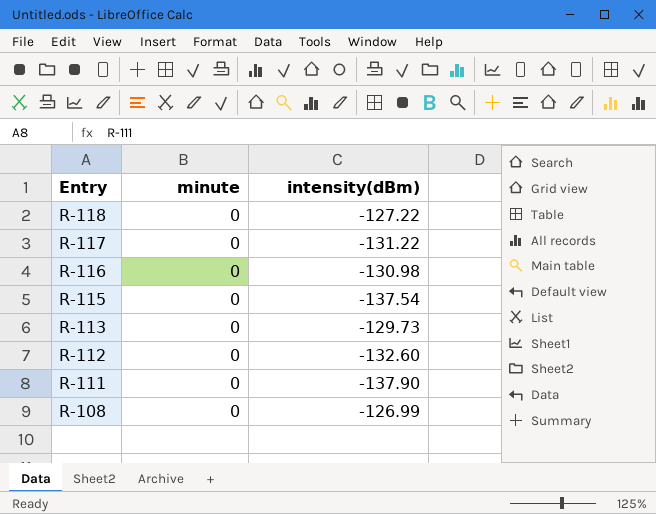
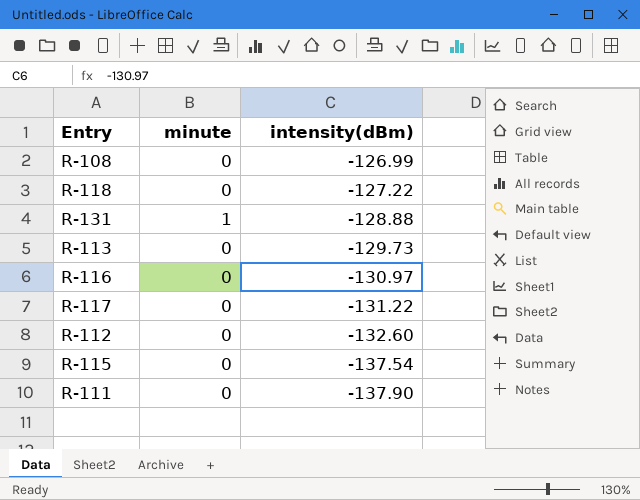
row order: Entry descending -> intensity(dBm) descending
row R-131: none -> 1 | -128.88
R-116 | intensity(dBm): -130.98 -> -130.97

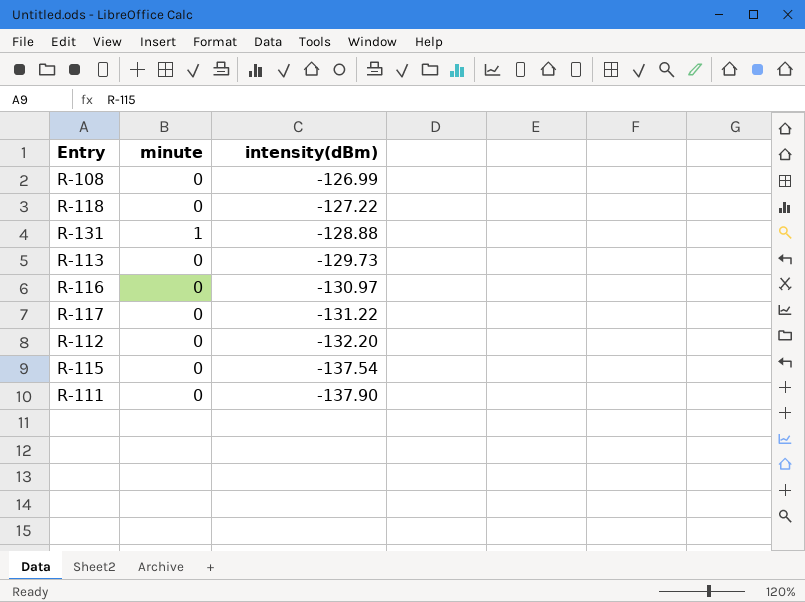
R-112 | intensity(dBm): -132.60 -> -132.20

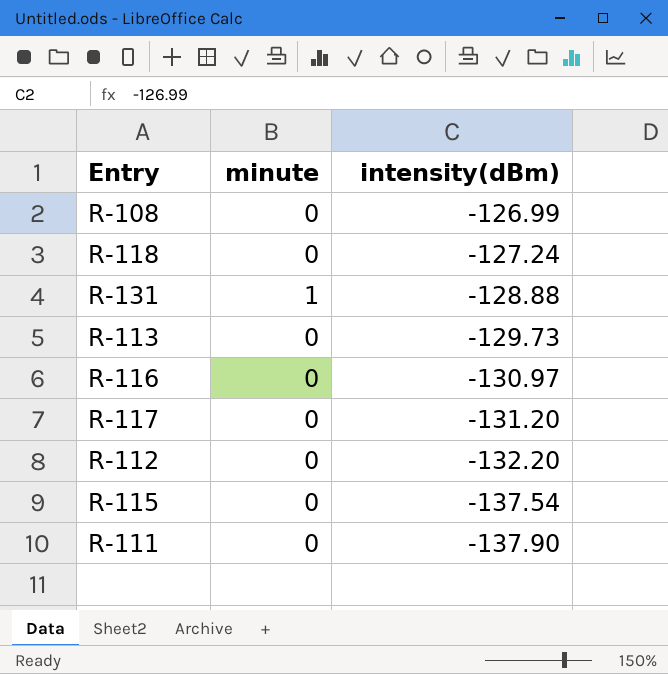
R-118 | intensity(dBm): -127.22 -> -127.24
R-117 | intensity(dBm): -131.22 -> -131.20

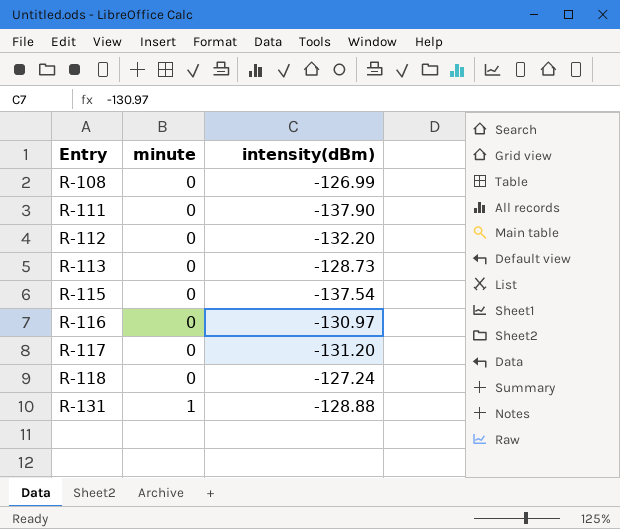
row order: intensity(dBm) descending -> Entry ascending
R-113 | intensity(dBm): -129.73 -> -128.73

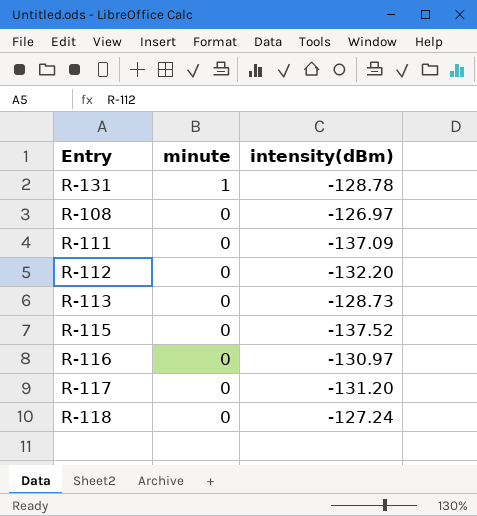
row order: Entry ascending -> minute descending
R-131 | intensity(dBm): -128.88 -> -128.78
R-108 | intensity(dBm): -126.99 -> -126.97
R-111 | intensity(dBm): -137.90 -> -137.09
R-115 | intensity(dBm): -137.54 -> -137.52

